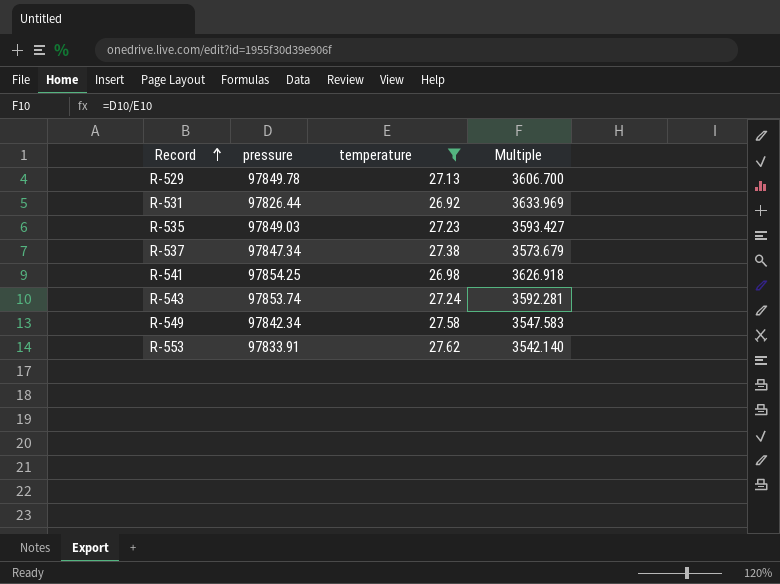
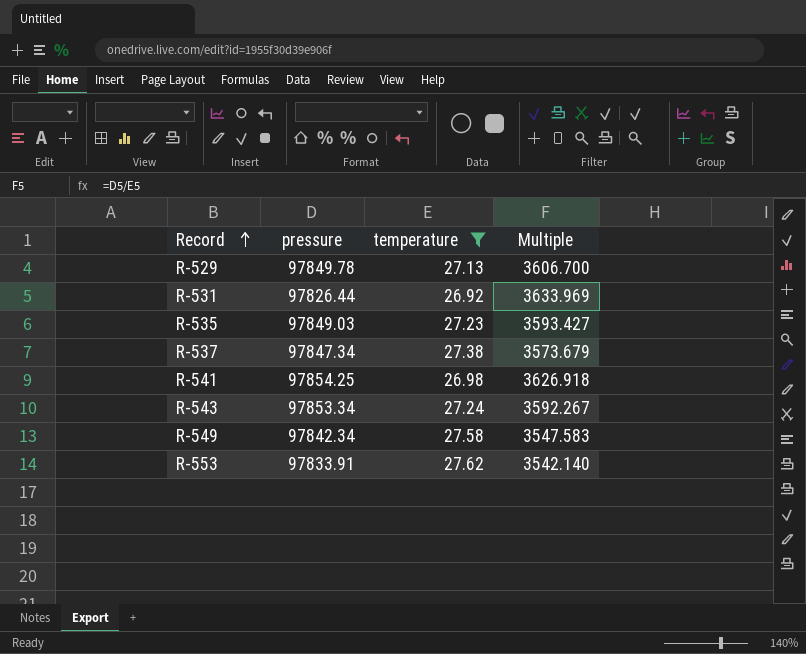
R-543 | pressure: 97853.74 -> 97853.34
R-543 | Multiple: 3592.281 -> 3592.267

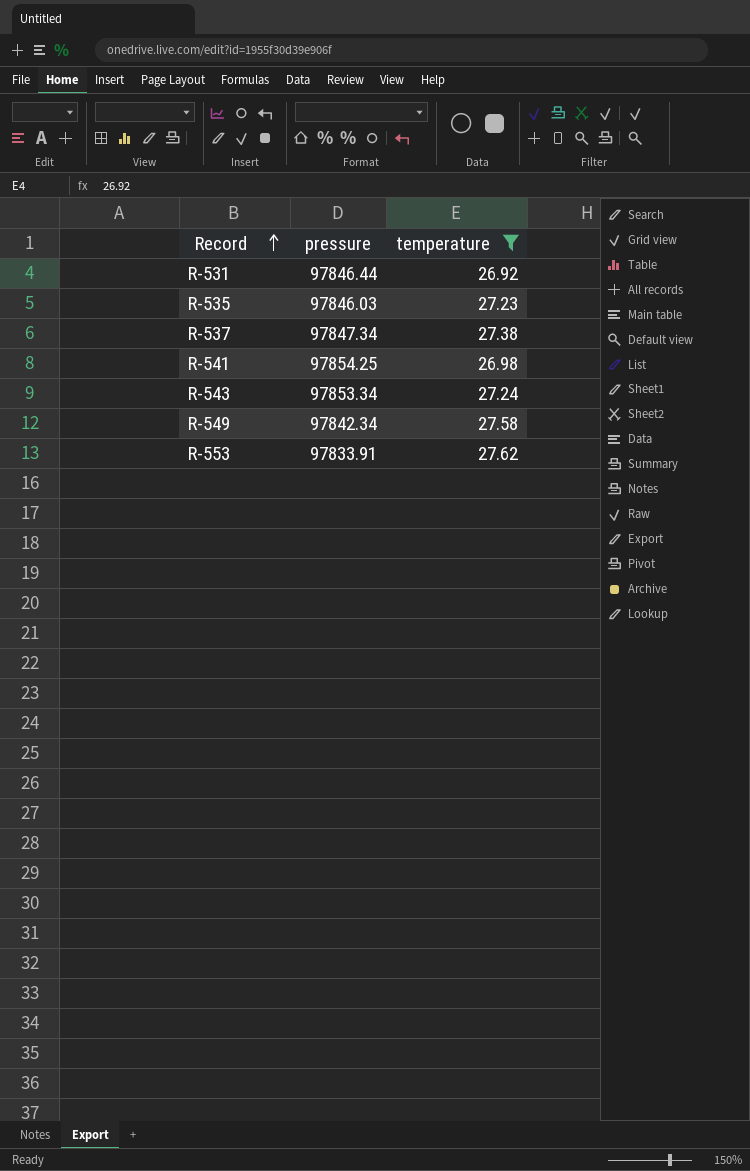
column Multiple | formula: [pressure] / [temperature] -> none
row R-529: 97849.78 | 27.13 | 3606.700 -> none
R-531 | pressure: 97826.44 -> 97846.44
R-535 | pressure: 97849.03 -> 97846.03

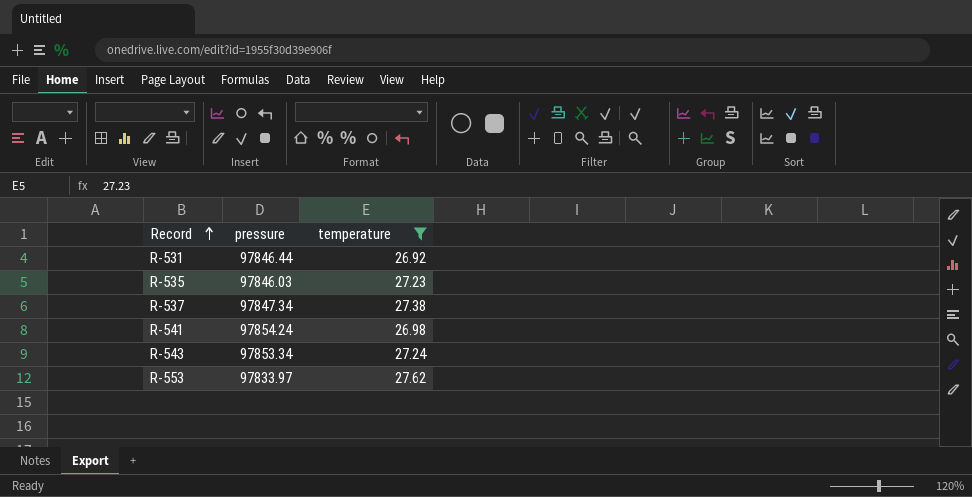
row R-549: 97842.34 | 27.58 -> none
R-541 | pressure: 97854.25 -> 97854.24
R-553 | pressure: 97833.91 -> 97833.97

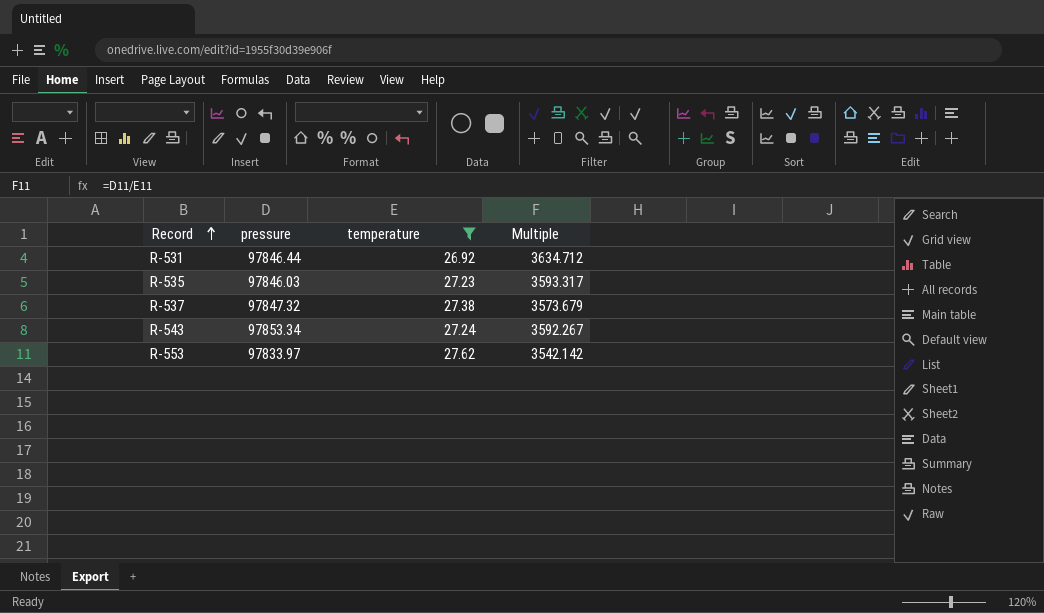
column Multiple | formula: none -> [pressure] / [temperature]
row R-541: 97854.24 | 26.98 -> none
R-537 | pressure: 97847.34 -> 97847.32

